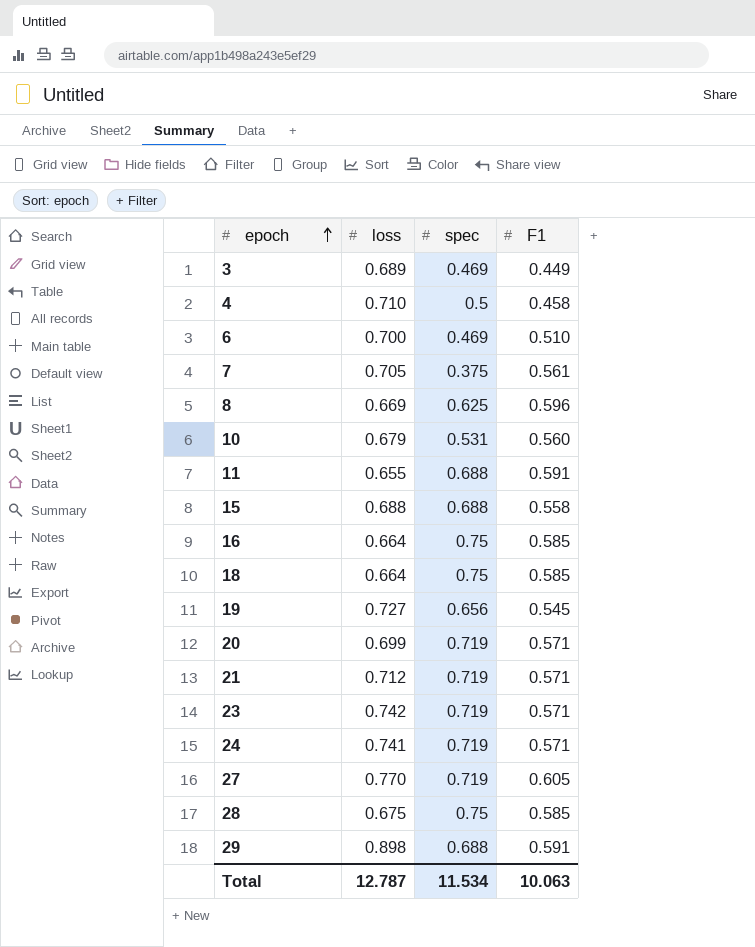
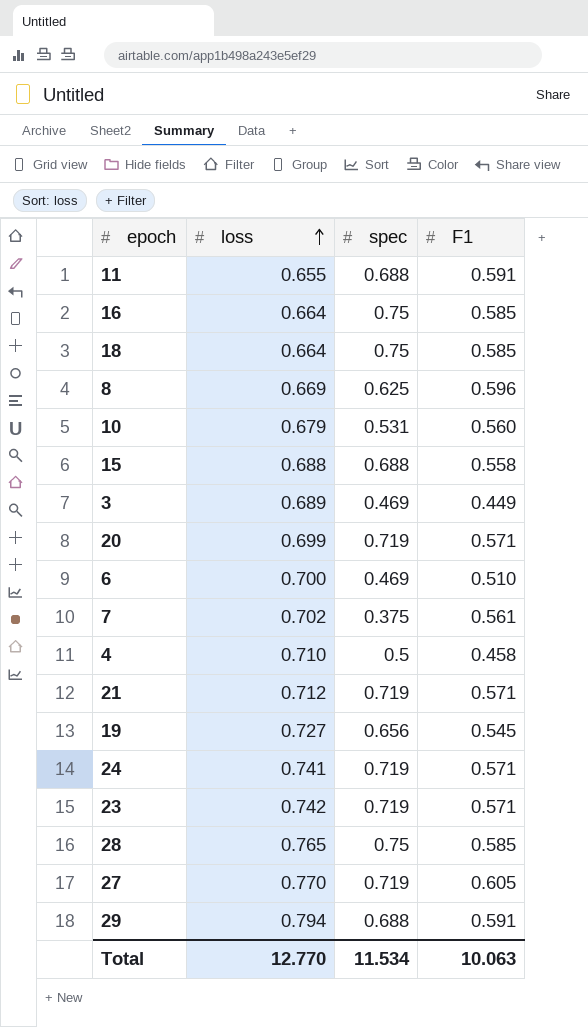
row order: epoch ascending -> loss ascending
7 | loss: 0.705 -> 0.702
28 | loss: 0.675 -> 0.765
29 | loss: 0.898 -> 0.794
Total | loss: 12.787 -> 12.770

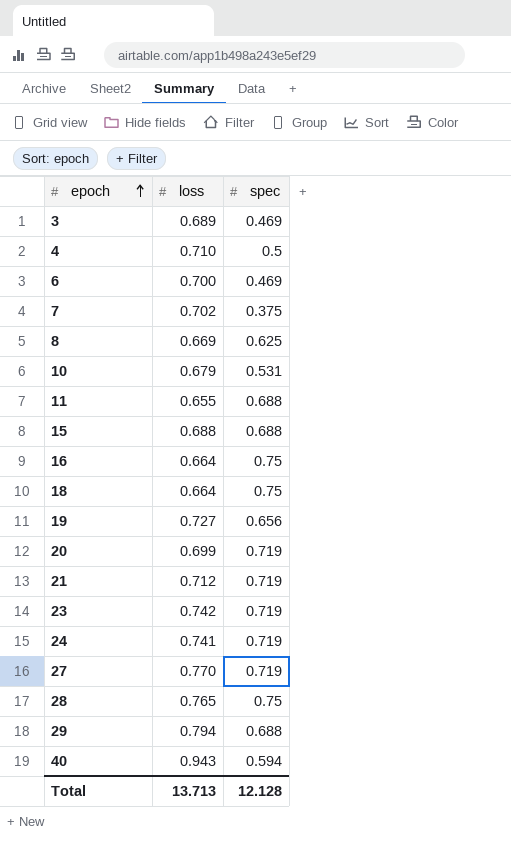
row order: loss ascending -> epoch ascending
column F1 | position: 4 -> none
row 40: none -> 0.943 | 0.594
Total | loss: 12.770 -> 13.713
Total | spec: 11.534 -> 12.128

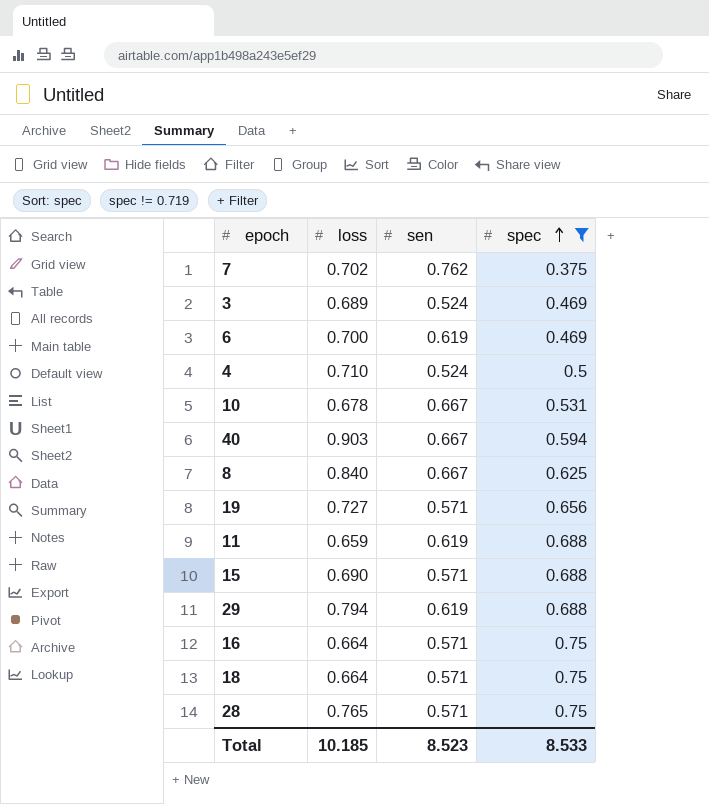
filter: none -> spec != 0.719
row order: epoch ascending -> spec ascending
column sen | position: none -> 3
10 | loss: 0.679 -> 0.678
40 | loss: 0.943 -> 0.903
8 | loss: 0.669 -> 0.840
11 | loss: 0.655 -> 0.659
15 | loss: 0.688 -> 0.690
Total | loss: 13.713 -> 10.185
Total | spec: 12.128 -> 8.533

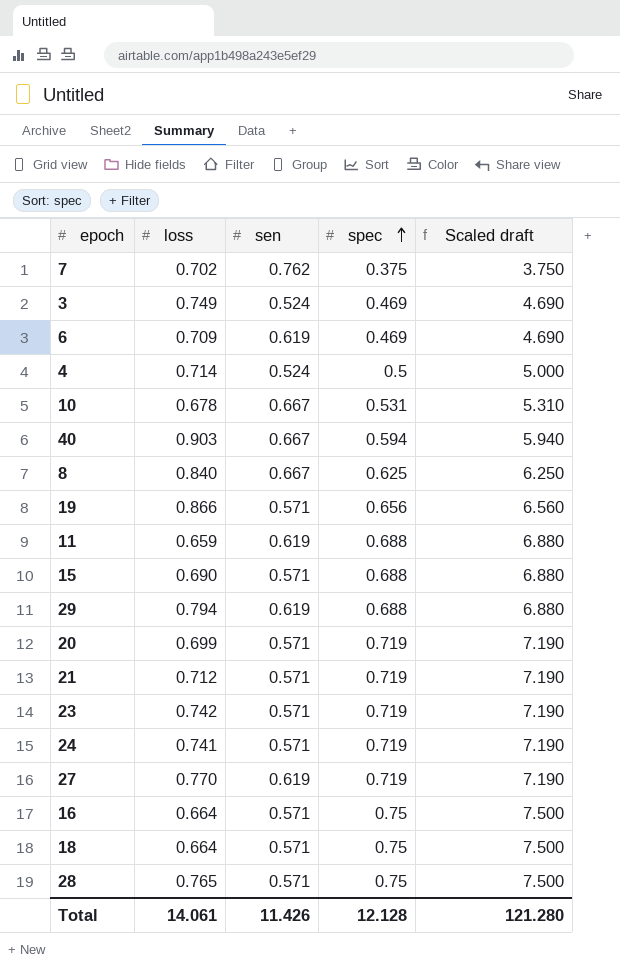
filter: spec != 0.719 -> none
column Scaled draft | formula: none -> [spec] * 10
3 | loss: 0.689 -> 0.749
6 | loss: 0.700 -> 0.709
4 | loss: 0.710 -> 0.714
19 | loss: 0.727 -> 0.866
Total | loss: 10.185 -> 14.061
Total | sen: 8.523 -> 11.426
Total | spec: 8.533 -> 12.128

